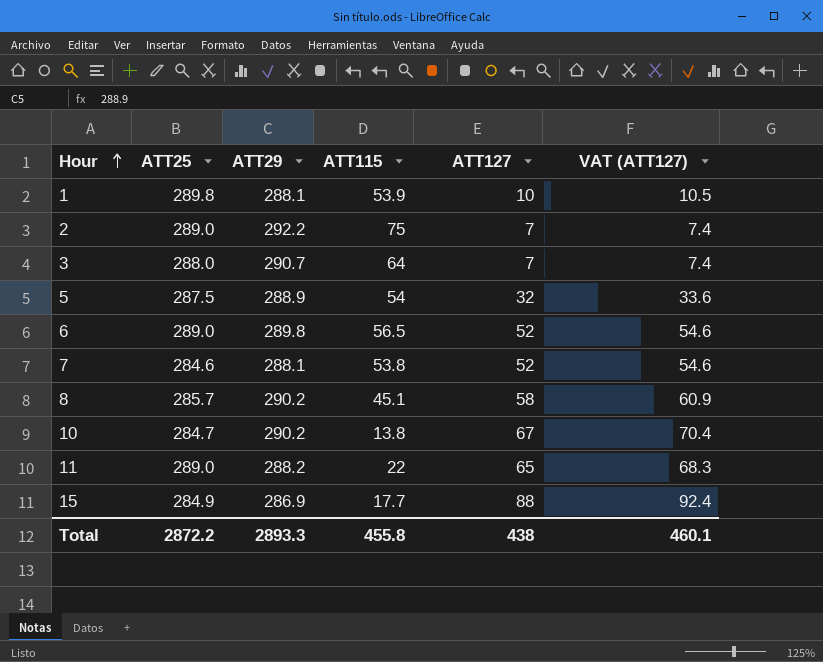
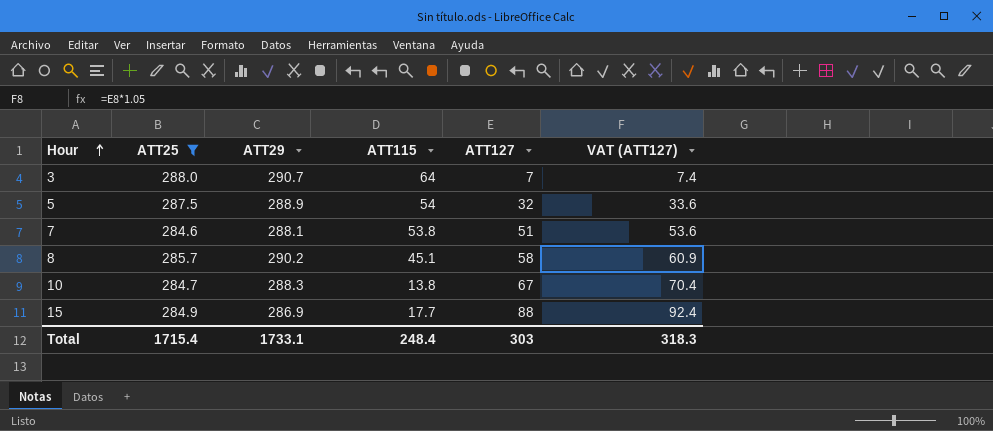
filter: none -> ATT25 <= 288.0
7 | ATT127: 52 -> 51
7 | VAT (ATT127): 54.6 -> 53.6
10 | ATT29: 290.2 -> 288.3
Total | ATT25: 2872.2 -> 1715.4
Total | ATT29: 2893.3 -> 1733.1
Total | ATT115: 455.8 -> 248.4
Total | ATT127: 438 -> 303
Total | VAT (ATT127): 460.1 -> 318.3

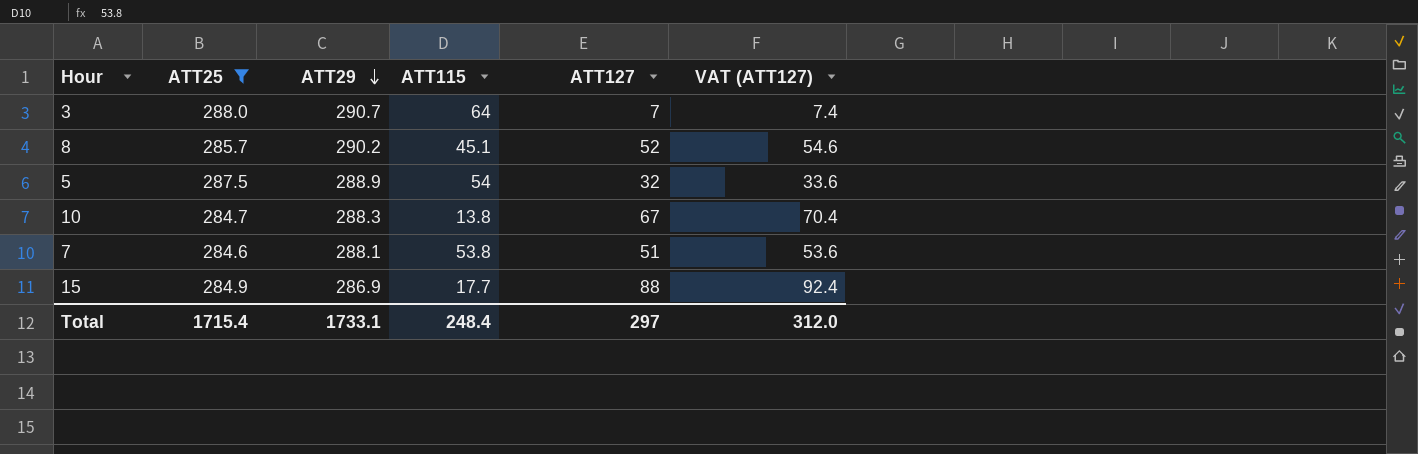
row order: Hour ascending -> ATT29 descending
8 | ATT127: 58 -> 52
8 | VAT (ATT127): 60.9 -> 54.6
Total | ATT127: 303 -> 297
Total | VAT (ATT127): 318.3 -> 312.0

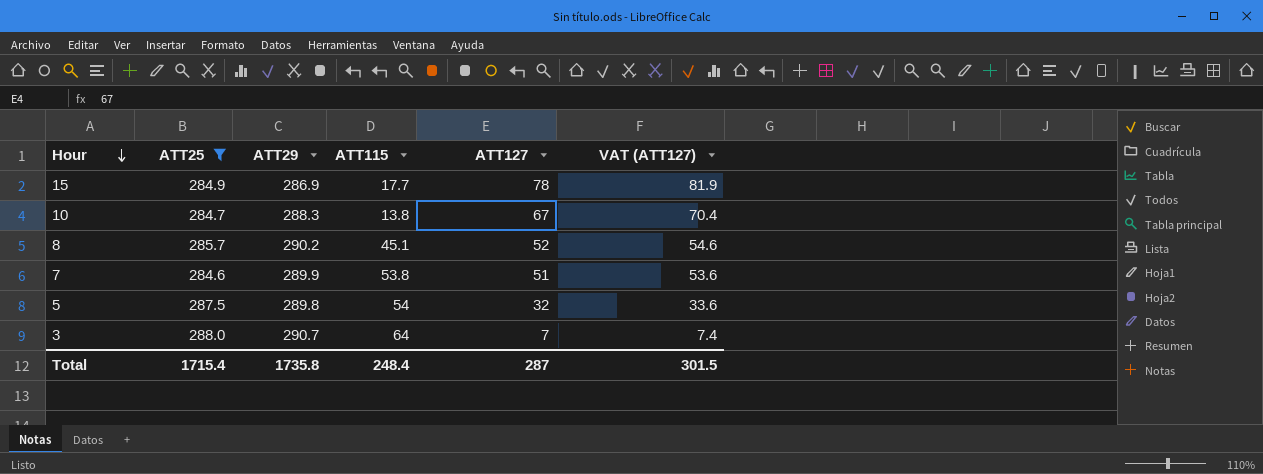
row order: ATT29 descending -> Hour descending
15 | ATT127: 88 -> 78
15 | VAT (ATT127): 92.4 -> 81.9
7 | ATT29: 288.1 -> 289.9
5 | ATT29: 288.9 -> 289.8
Total | ATT29: 1733.1 -> 1735.8
Total | ATT127: 297 -> 287
Total | VAT (ATT127): 312.0 -> 301.5

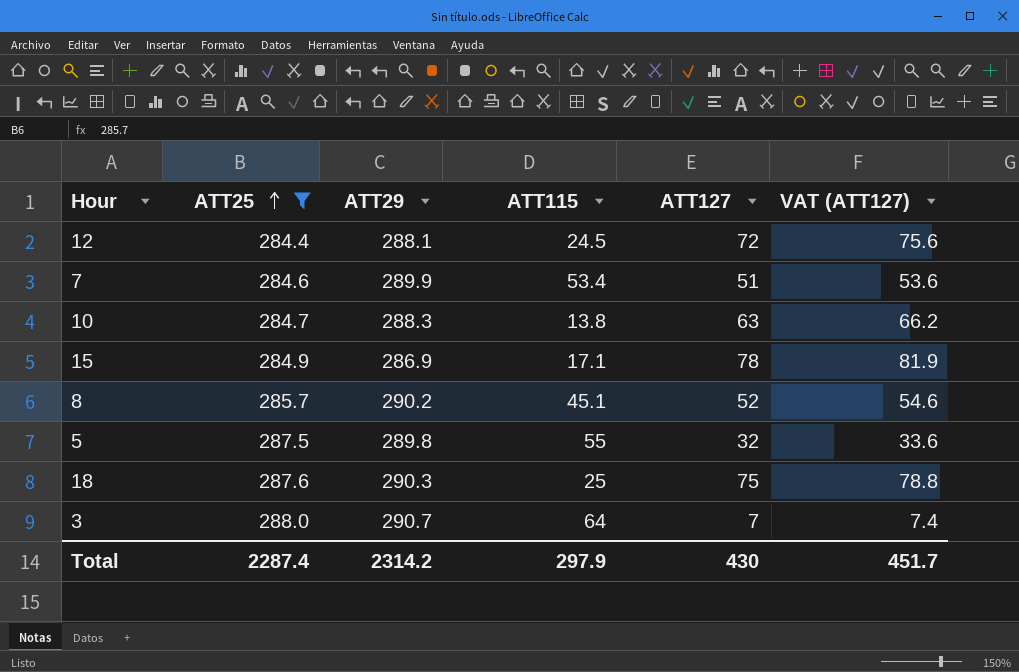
row order: Hour descending -> ATT25 ascending
row 12: none -> 284.4 | 288.1 | 24.5 | 72 | 75.6
7 | ATT115: 53.8 -> 53.4
10 | ATT127: 67 -> 63
10 | VAT (ATT127): 70.4 -> 66.2
15 | ATT115: 17.7 -> 17.1
5 | ATT115: 54 -> 55
row 18: none -> 287.6 | 290.3 | 25 | 75 | 78.8
Total | ATT25: 1715.4 -> 2287.4
Total | ATT29: 1735.8 -> 2314.2
Total | ATT115: 248.4 -> 297.9
Total | ATT127: 287 -> 430
Total | VAT (ATT127): 301.5 -> 451.7

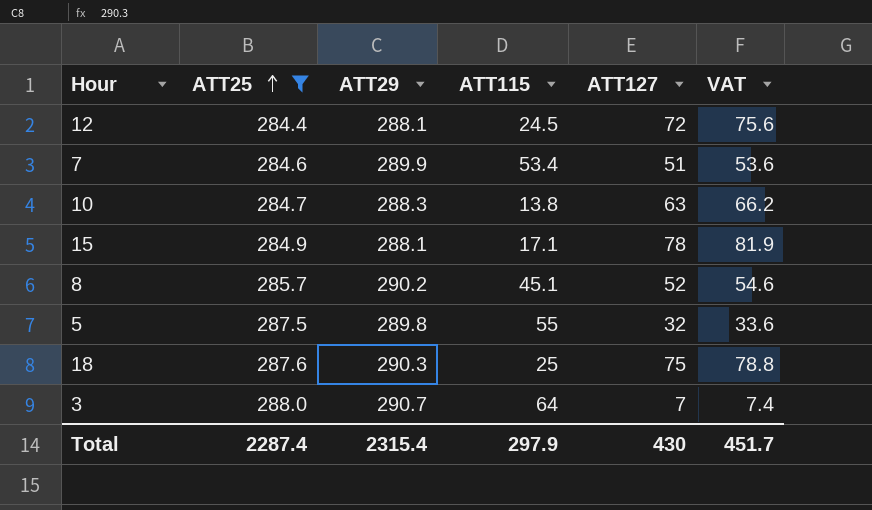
column name: VAT (ATT127) -> VAT
15 | ATT29: 286.9 -> 288.1
Total | ATT29: 2314.2 -> 2315.4

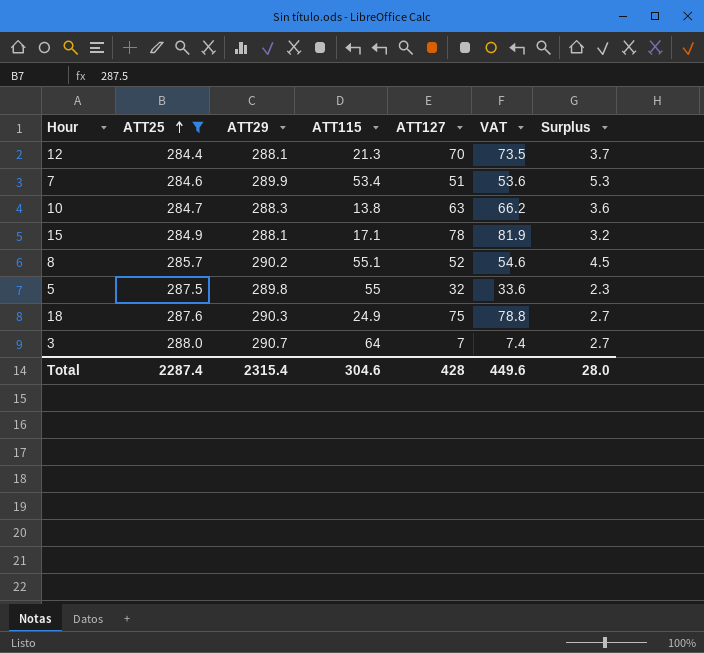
column Surplus | formula: none -> [ATT29] - [ATT25]
12 | ATT115: 24.5 -> 21.3
12 | ATT127: 72 -> 70
12 | VAT: 75.6 -> 73.5
8 | ATT115: 45.1 -> 55.1
18 | ATT115: 25 -> 24.9
Total | ATT115: 297.9 -> 304.6
Total | ATT127: 430 -> 428
Total | VAT: 451.7 -> 449.6

